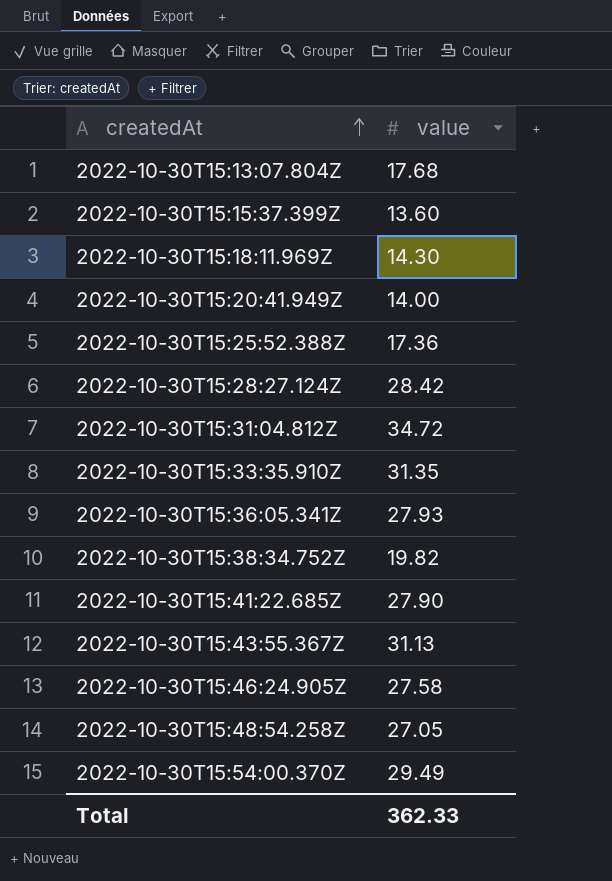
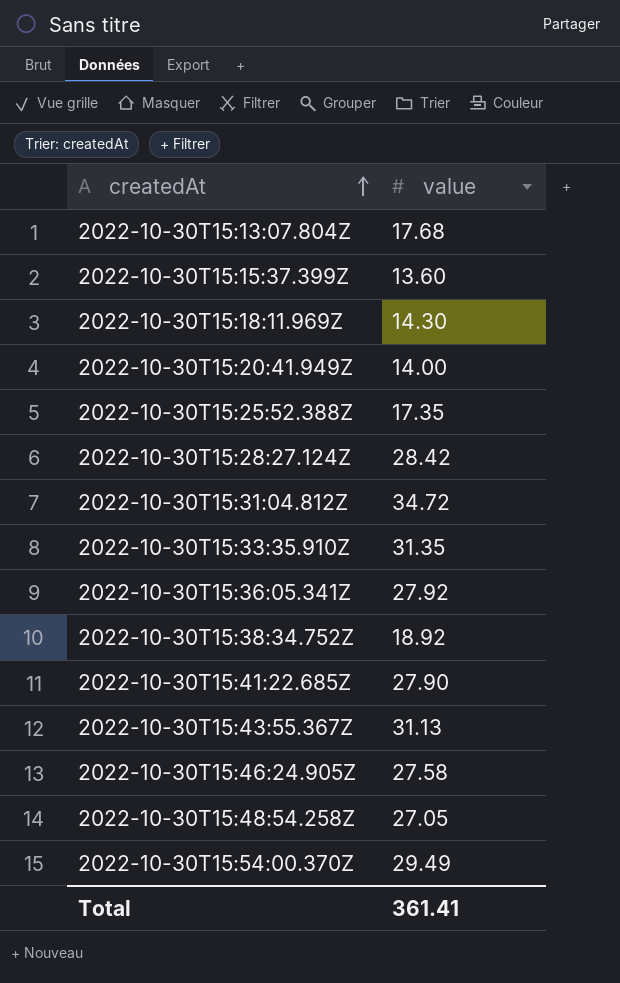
2022-10-30T15:25:52.388Z | value: 17.36 -> 17.35
2022-10-30T15:36:05.341Z | value: 27.93 -> 27.92
2022-10-30T15:38:34.752Z | value: 19.82 -> 18.92
Total | value: 362.33 -> 361.41

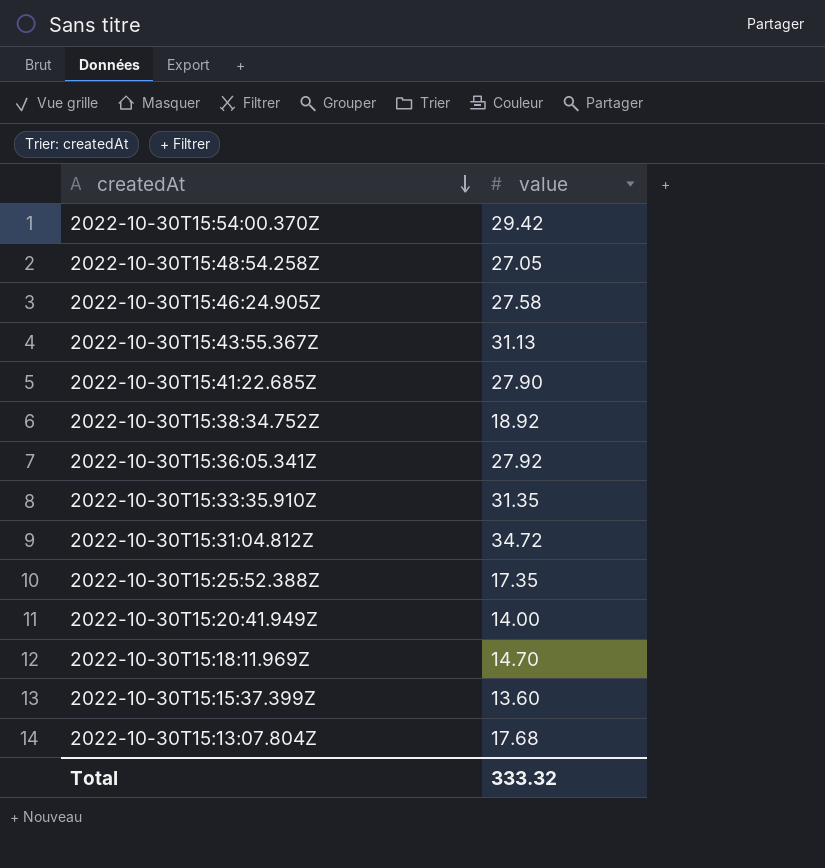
row order: createdAt ascending -> createdAt descending
row 2022-10-30T15:28:27.124Z: 28.42 -> none
2022-10-30T15:54:00.370Z | value: 29.49 -> 29.42
2022-10-30T15:18:11.969Z | value: 14.30 -> 14.70
Total | value: 361.41 -> 333.32

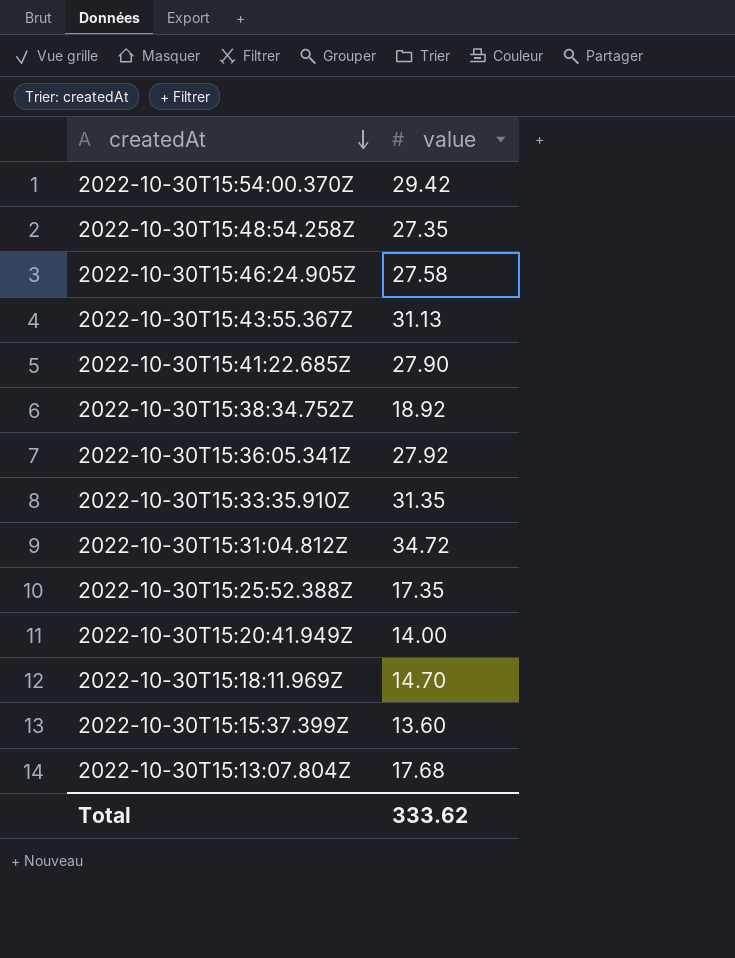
2022-10-30T15:48:54.258Z | value: 27.05 -> 27.35
Total | value: 333.32 -> 333.62

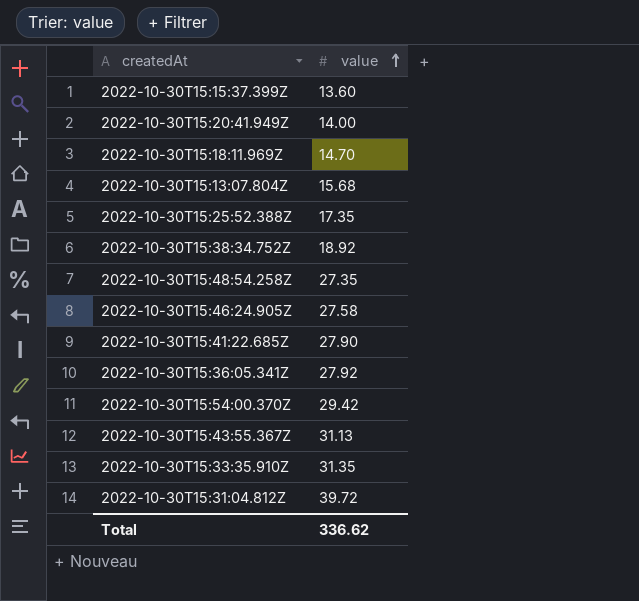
row order: createdAt descending -> value ascending
2022-10-30T15:13:07.804Z | value: 17.68 -> 15.68
2022-10-30T15:31:04.812Z | value: 34.72 -> 39.72
Total | value: 333.62 -> 336.62

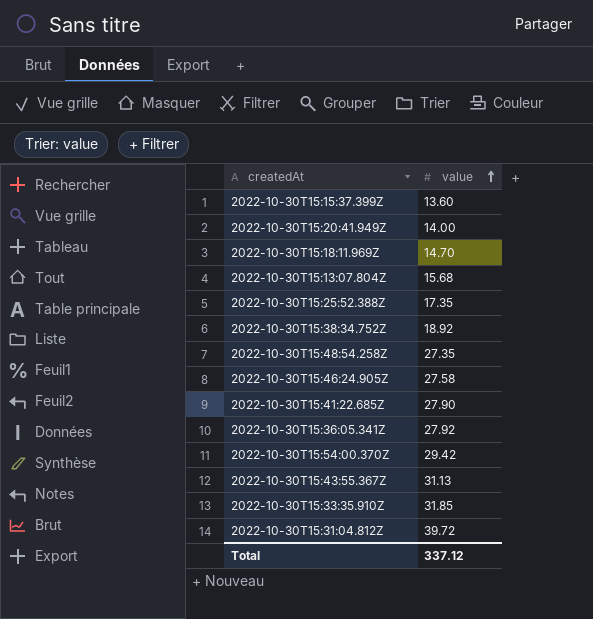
2022-10-30T15:33:35.910Z | value: 31.35 -> 31.85
Total | value: 336.62 -> 337.12

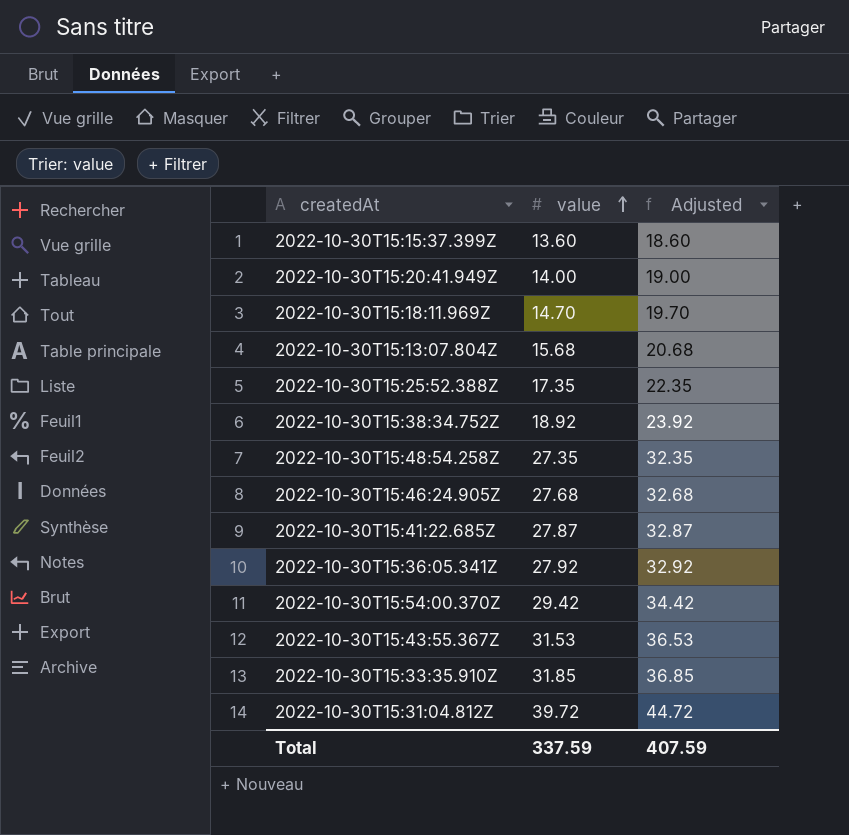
column Adjusted | formula: none -> [value] + 5
2022-10-30T15:46:24.905Z | value: 27.58 -> 27.68
2022-10-30T15:41:22.685Z | value: 27.90 -> 27.87
2022-10-30T15:43:55.367Z | value: 31.13 -> 31.53
Total | value: 337.12 -> 337.59

